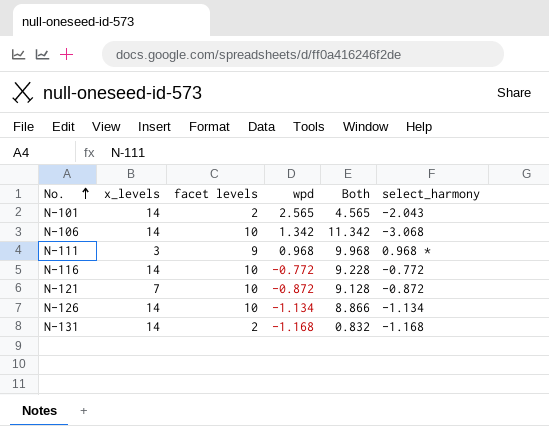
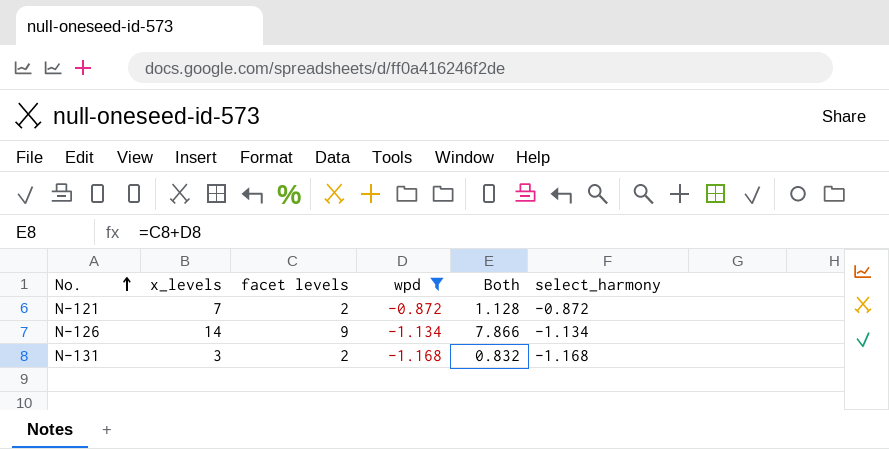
filter: none -> wpd <= -0.872
N-121 | facet levels: 10 -> 2
N-121 | Both: 9.128 -> 1.128
N-126 | facet levels: 10 -> 9
N-126 | Both: 8.866 -> 7.866
N-131 | x_levels: 14 -> 3

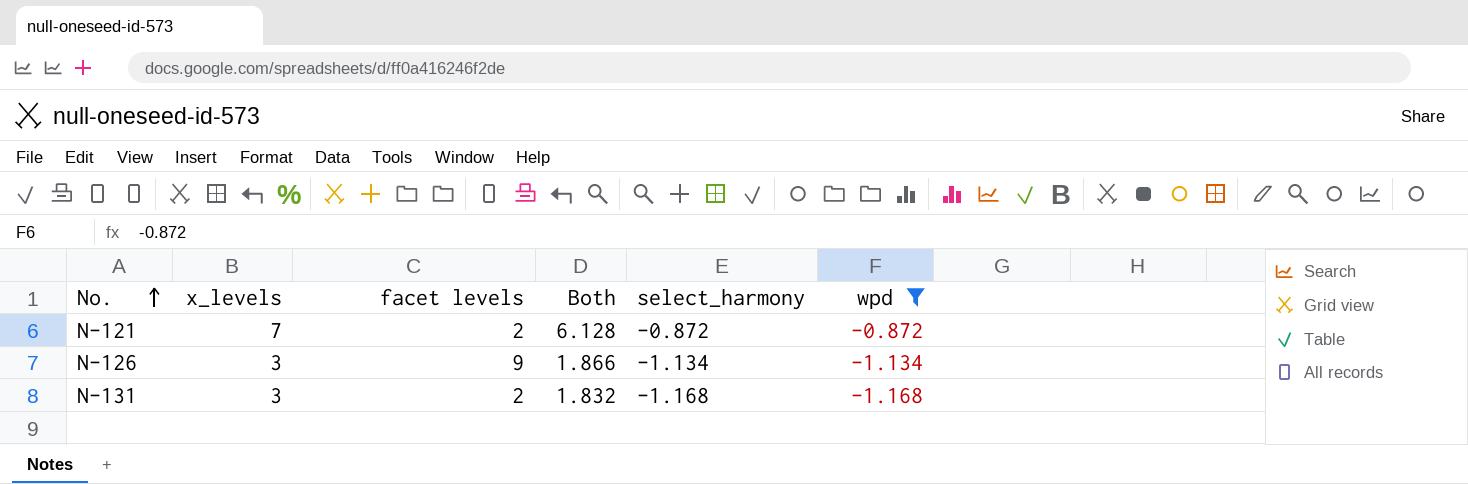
column Both | formula: [facet levels] + [wpd] -> [x_levels] + [wpd]
column wpd | position: 4 -> 6
N-126 | x_levels: 14 -> 3

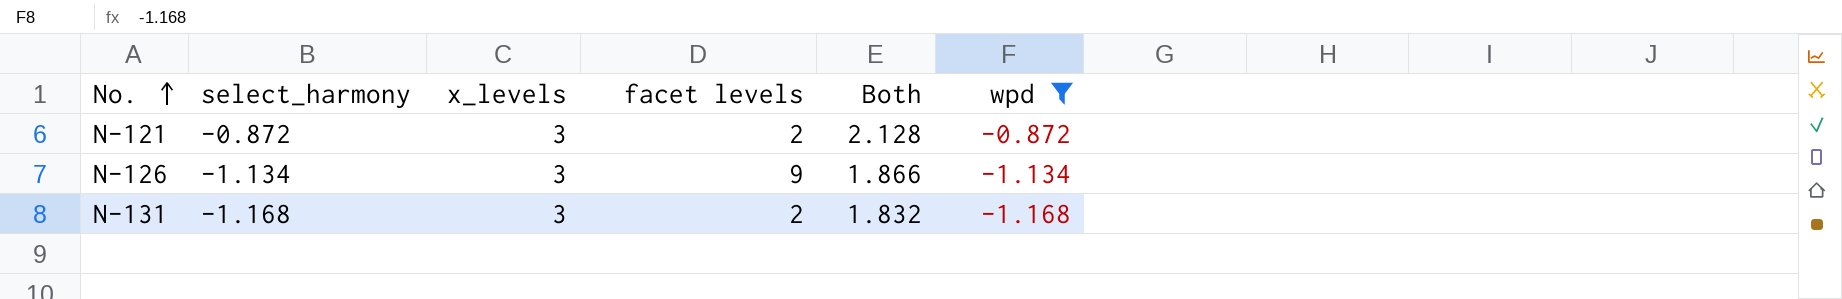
column select_harmony | position: 5 -> 2
N-121 | x_levels: 7 -> 3
N-121 | Both: 6.128 -> 2.128

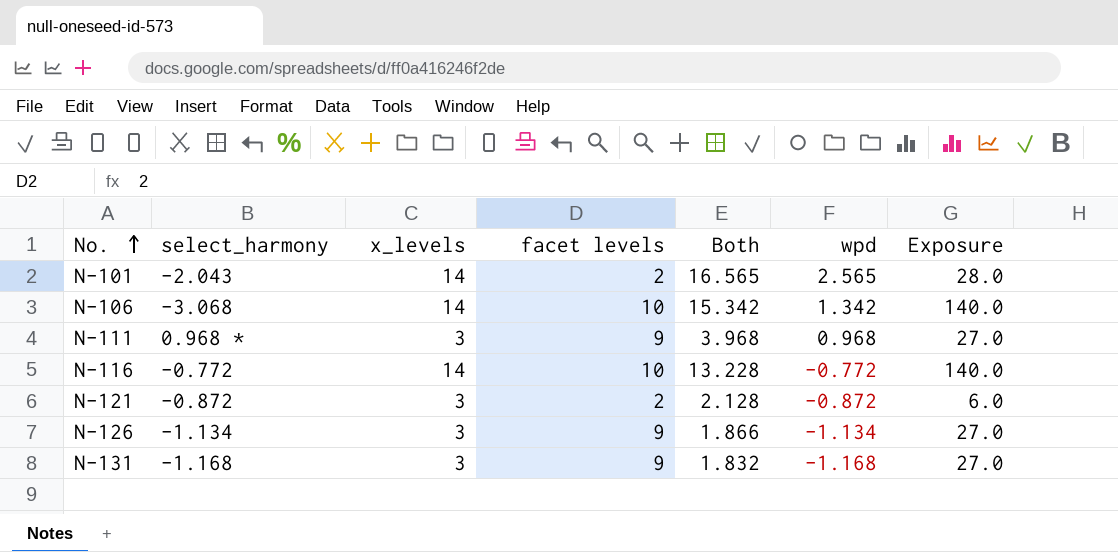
filter: wpd <= -0.872 -> none
column Exposure | formula: none -> [x_levels] * [facet levels]
N-131 | facet levels: 2 -> 9

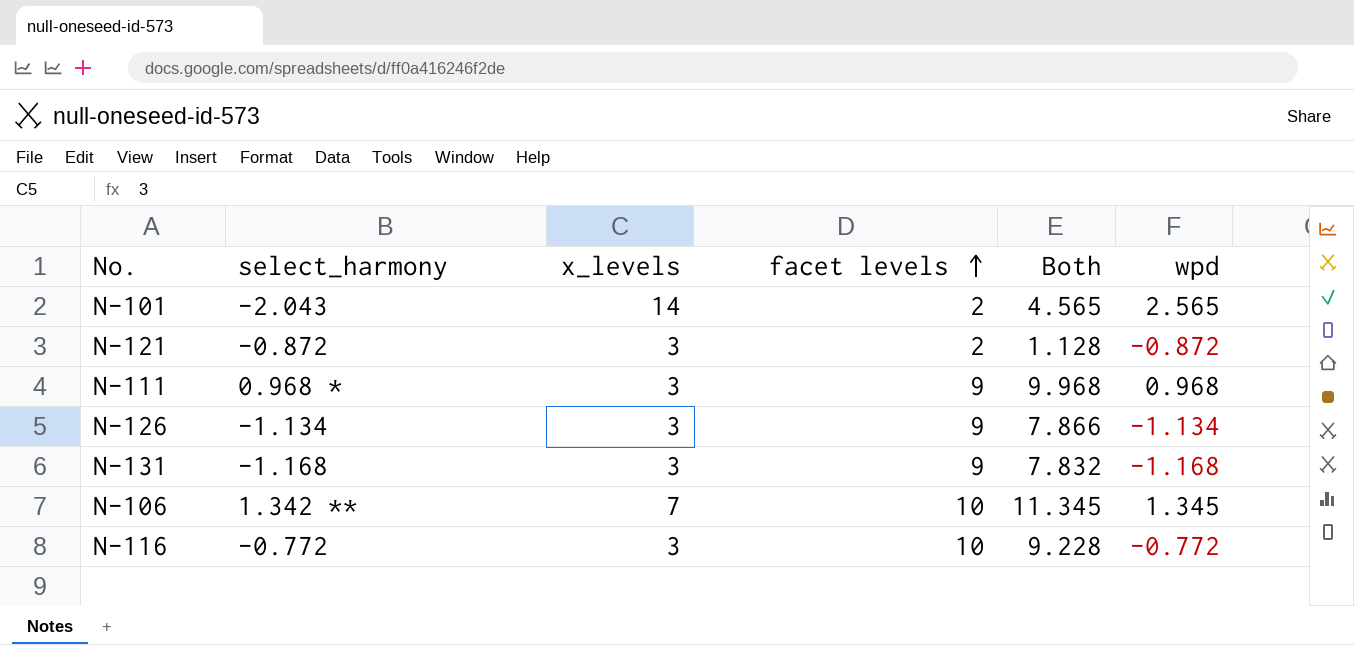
row order: No. ascending -> facet levels ascending
column Exposure | formula: [x_levels] * [facet levels] -> none
column Both | formula: [x_levels] + [wpd] -> [facet levels] + [wpd]
N-106 | select_harmony: -3.068 -> 1.342 **
N-106 | x_levels: 14 -> 7
N-106 | wpd: 1.342 -> 1.345
N-116 | x_levels: 14 -> 3

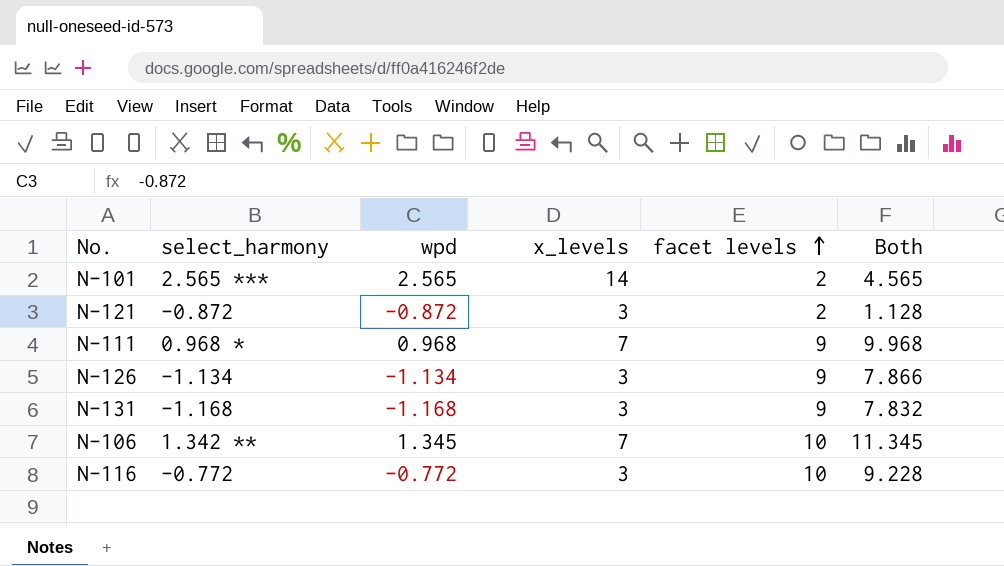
column wpd | position: 6 -> 3
N-101 | select_harmony: -2.043 -> 2.565 ***
N-111 | x_levels: 3 -> 7

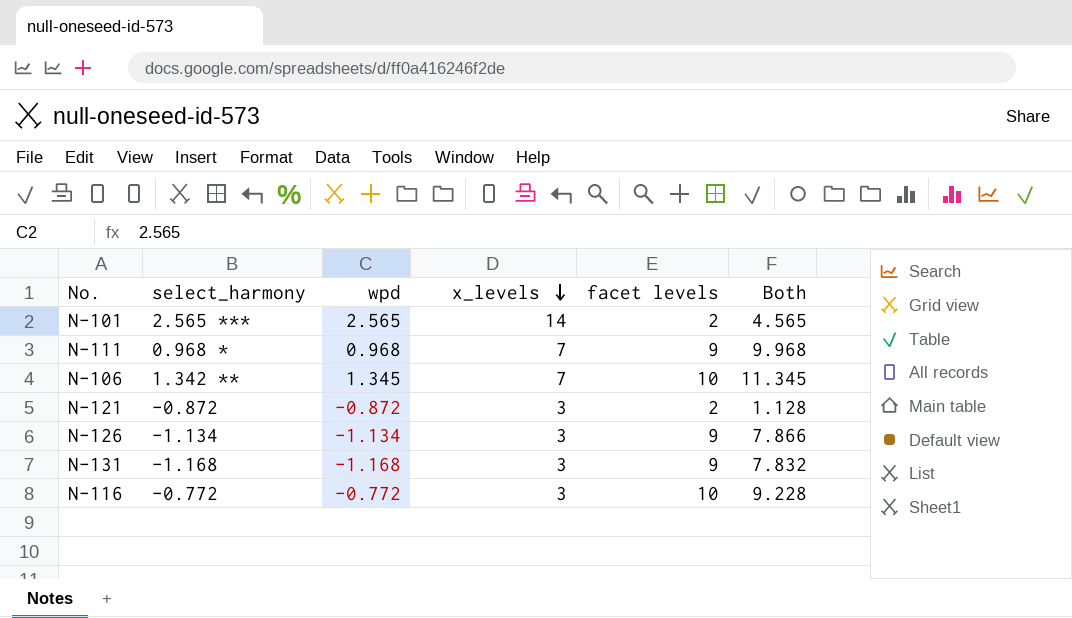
row order: facet levels ascending -> x_levels descending

